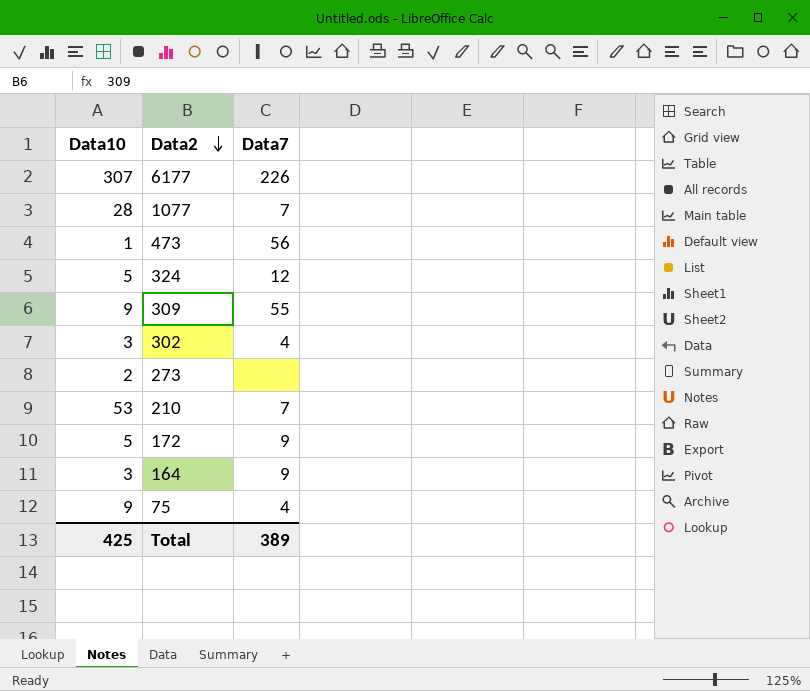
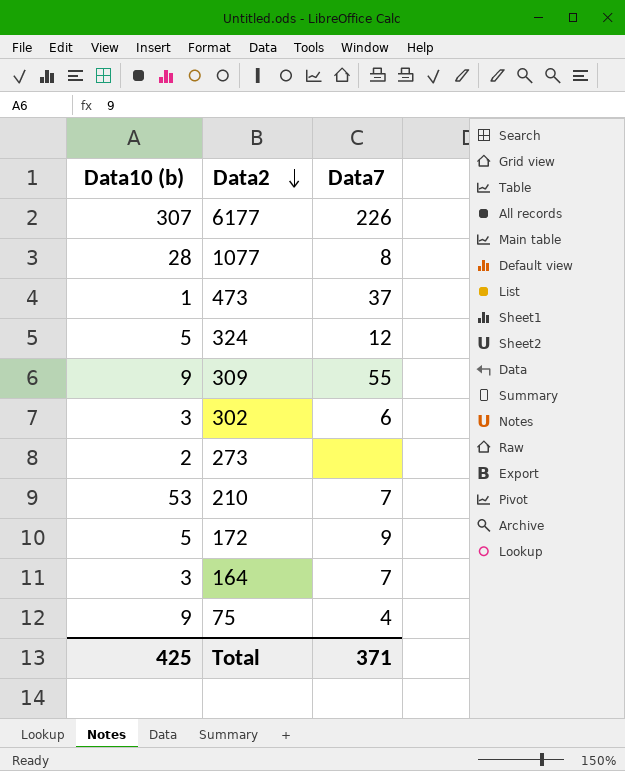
column name: Data10 -> Data10 (b)
1077 | Data7: 7 -> 8
473 | Data7: 56 -> 37
302 | Data7: 4 -> 6
164 | Data7: 9 -> 7
Total | Data7: 389 -> 371

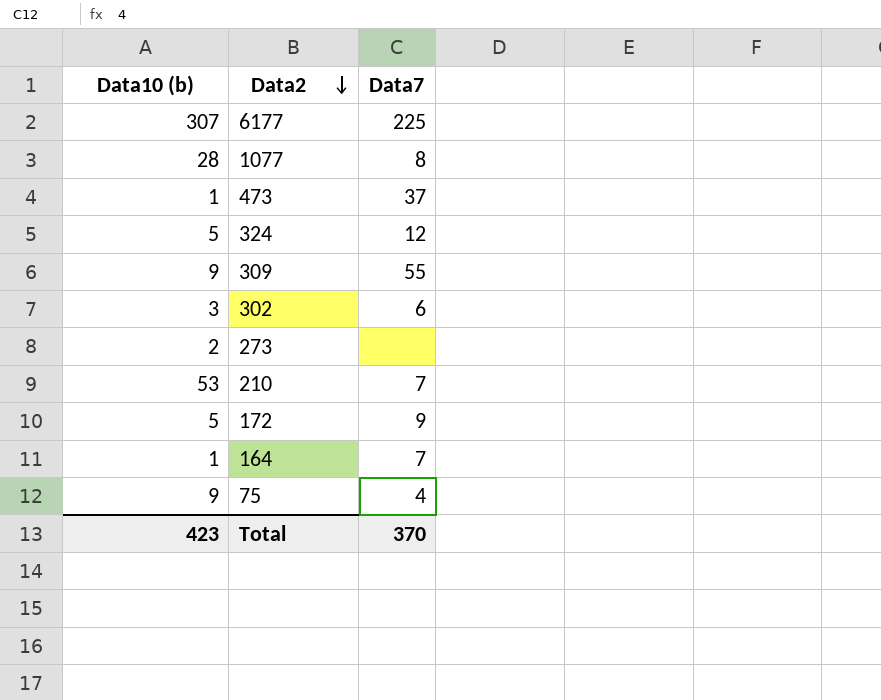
6177 | Data7: 226 -> 225
164 | Data10 (b): 3 -> 1
Total | Data10 (b): 425 -> 423
Total | Data7: 371 -> 370

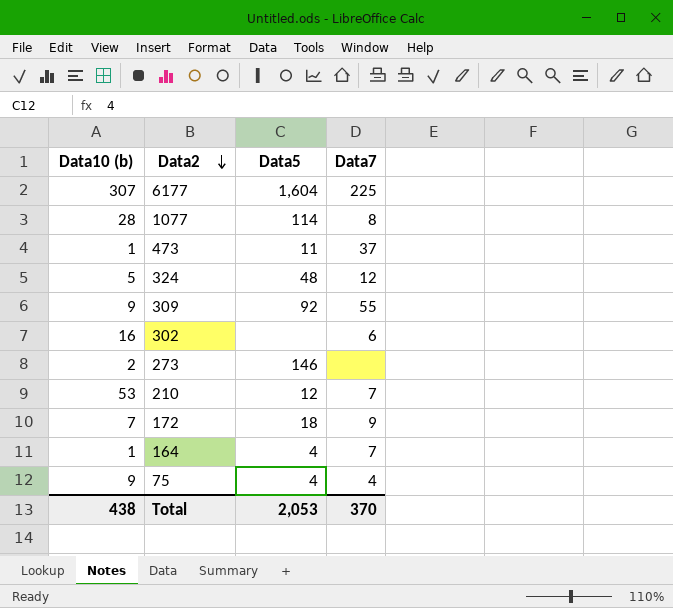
column Data5 | position: none -> 3
302 | Data10 (b): 3 -> 16
172 | Data10 (b): 5 -> 7
Total | Data10 (b): 423 -> 438

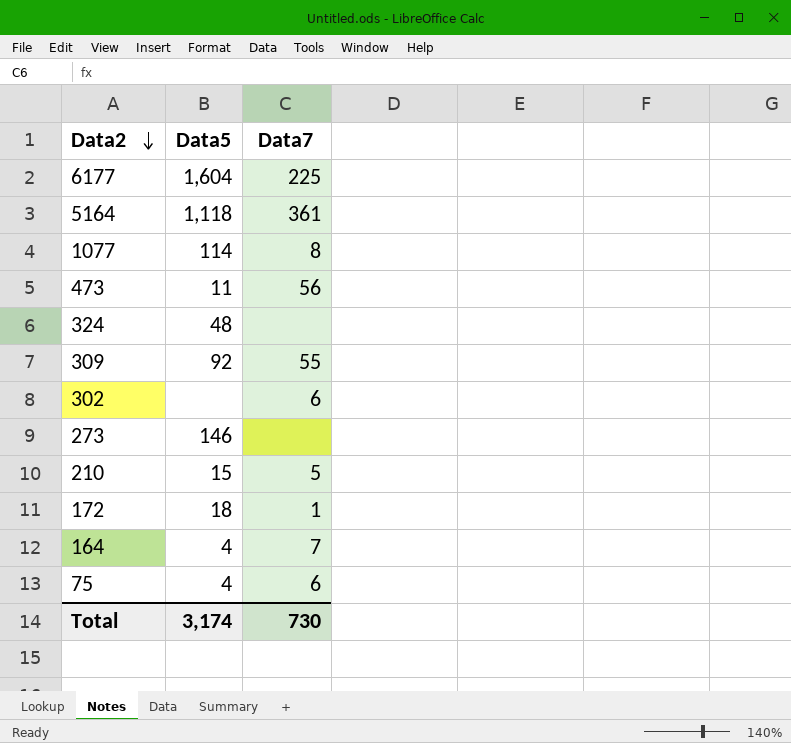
column Data10 (b) | position: 1 -> none
row 5164: none -> 1,118 | 361
473 | Data7: 37 -> 56
324 | Data7: 12 -> none
210 | Data5: 12 -> 15
210 | Data7: 7 -> 5
172 | Data7: 9 -> 1
75 | Data7: 4 -> 6
Total | Data5: 2,053 -> 3,174
Total | Data7: 370 -> 730

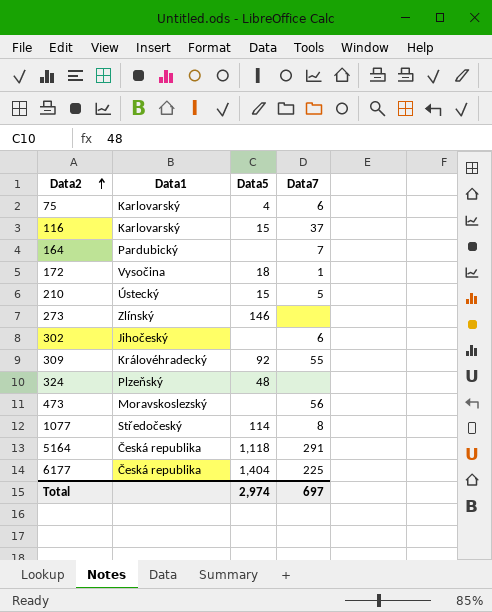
row order: Data2 descending -> Data2 ascending
column Data1 | position: none -> 2
row 116: none -> Karlovarský | 15 | 37
164 | Data5: 4 -> none
473 | Data5: 11 -> none
5164 | Data7: 361 -> 291
6177 | Data5: 1,604 -> 1,404
Total | Data5: 3,174 -> 2,974
Total | Data7: 730 -> 697

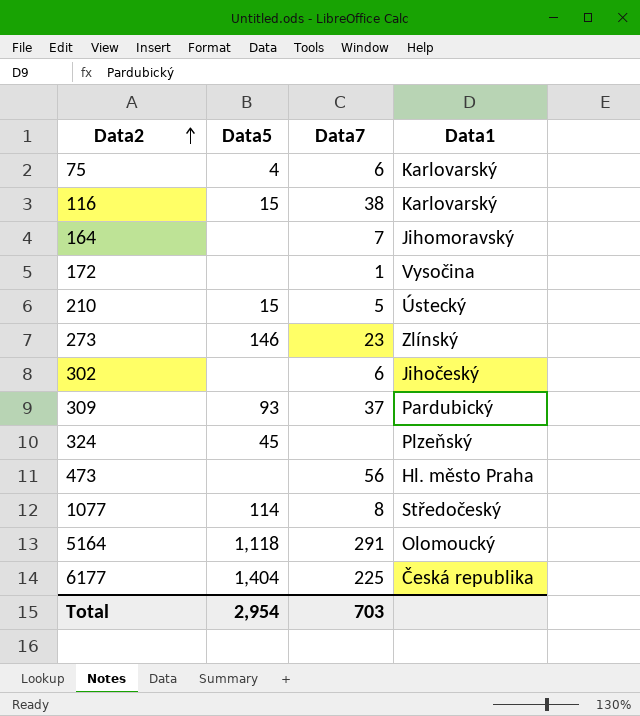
column Data1 | position: 2 -> 4
116 | Data7: 37 -> 38
164 | Data1: Pardubický -> Jihomoravský
172 | Data5: 18 -> none
273 | Data7: none -> 23
309 | Data5: 92 -> 93
309 | Data7: 55 -> 37
309 | Data1: Královéhradecký -> Pardubický
324 | Data5: 48 -> 45
473 | Data1: Moravskoslezský -> Hl. město Praha
5164 | Data1: Česká republika -> Olomoucký
Total | Data5: 2,974 -> 2,954
Total | Data7: 697 -> 703

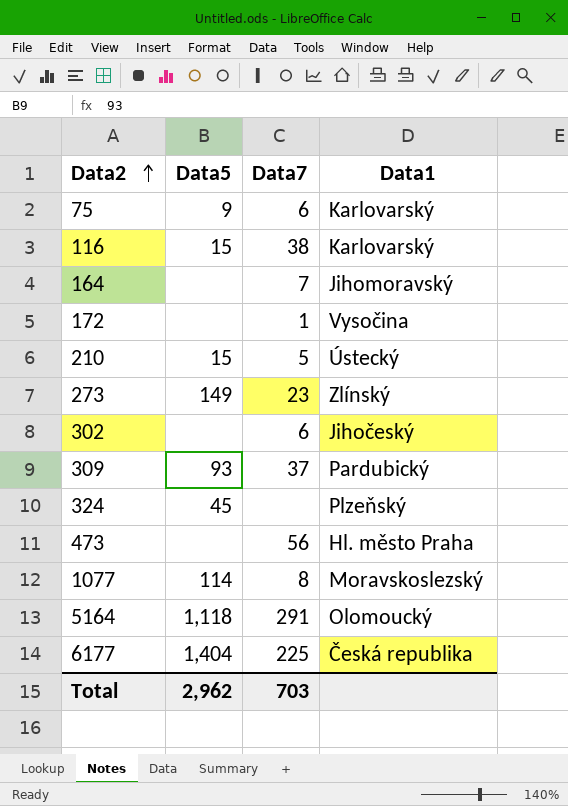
75 | Data5: 4 -> 9
273 | Data5: 146 -> 149
1077 | Data1: Středočeský -> Moravskoslezský
Total | Data5: 2,954 -> 2,962

